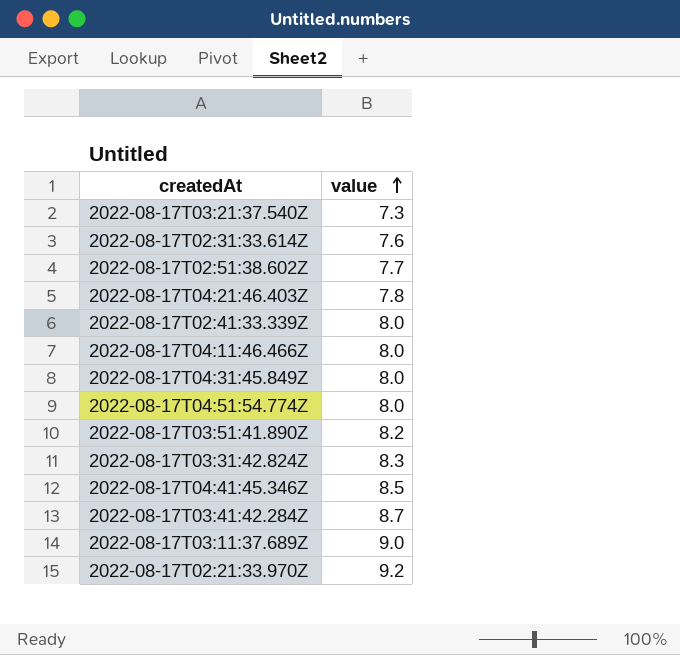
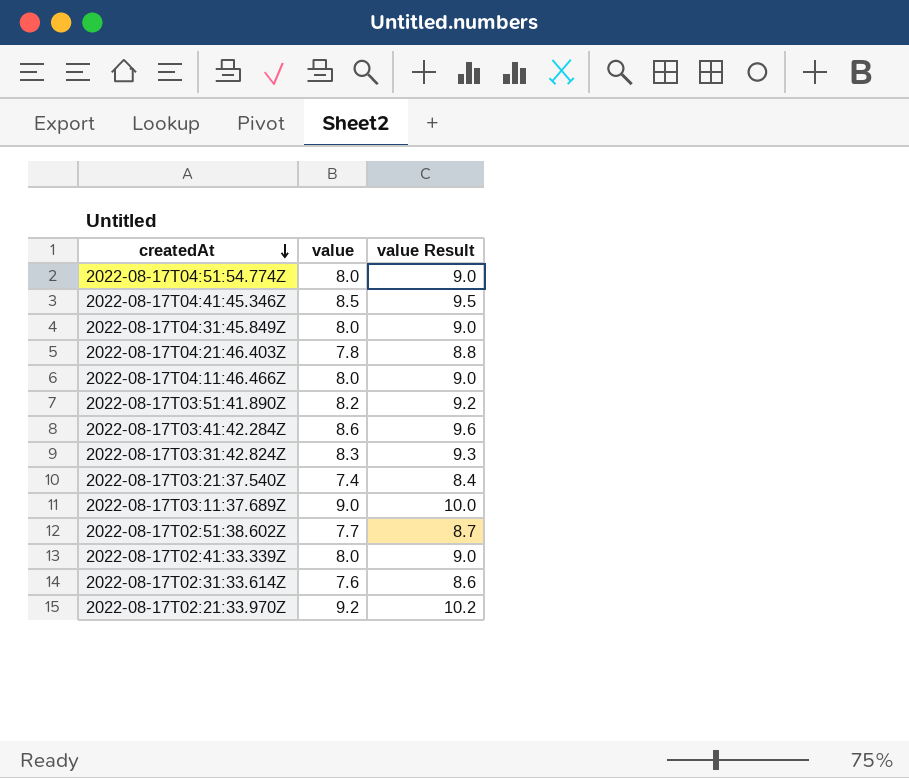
row order: value ascending -> createdAt descending
column value Result | formula: none -> [value] + 1
2022-08-17T03:41:42.284Z | value: 8.7 -> 8.6
2022-08-17T03:21:37.540Z | value: 7.3 -> 7.4

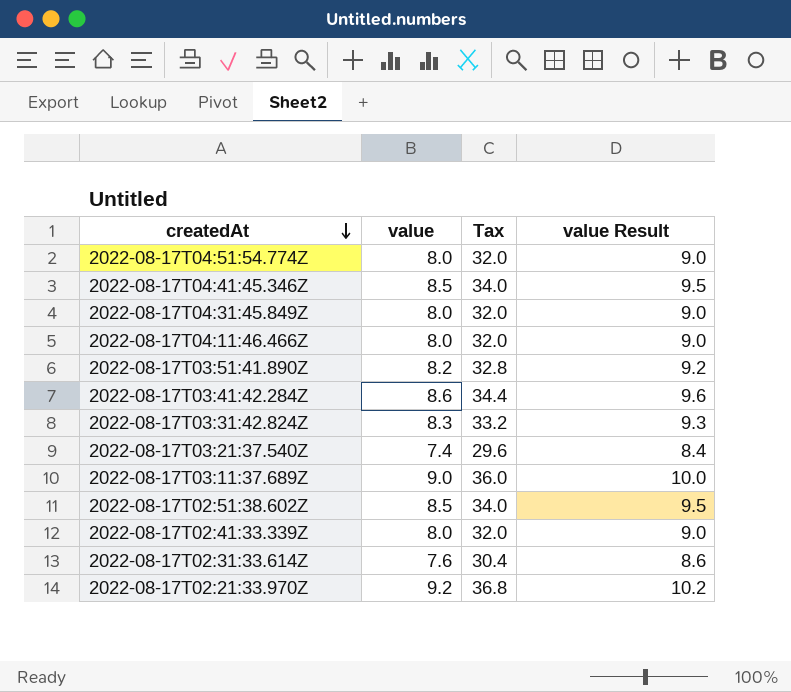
column Tax | formula: none -> [value] * 4
row 2022-08-17T04:21:46.403Z: 7.8 | 8.8 -> none
2022-08-17T02:51:38.602Z | value: 7.7 -> 8.5
2022-08-17T02:51:38.602Z | value Result: 8.7 -> 9.5

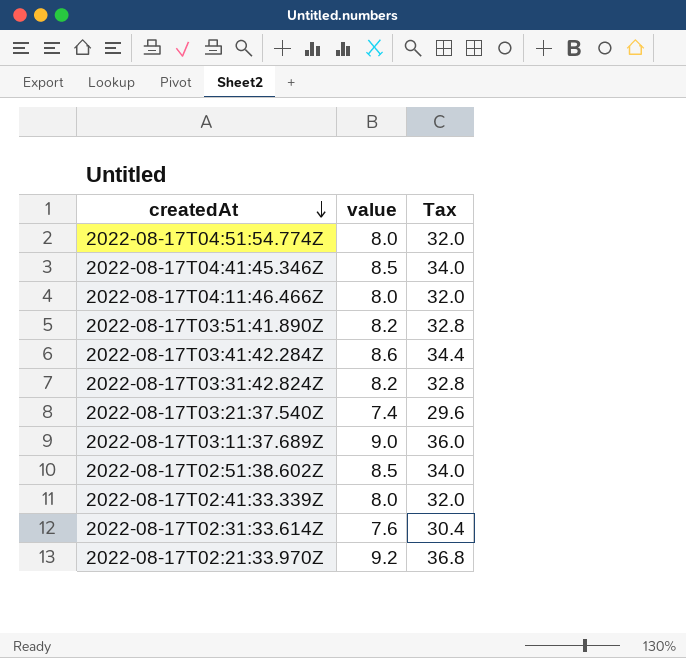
column value Result | formula: [value] + 1 -> none
row 2022-08-17T04:31:45.849Z: 8.0 | 32.0 | 9.0 -> none
2022-08-17T03:31:42.824Z | value: 8.3 -> 8.2
2022-08-17T03:31:42.824Z | Tax: 33.2 -> 32.8

